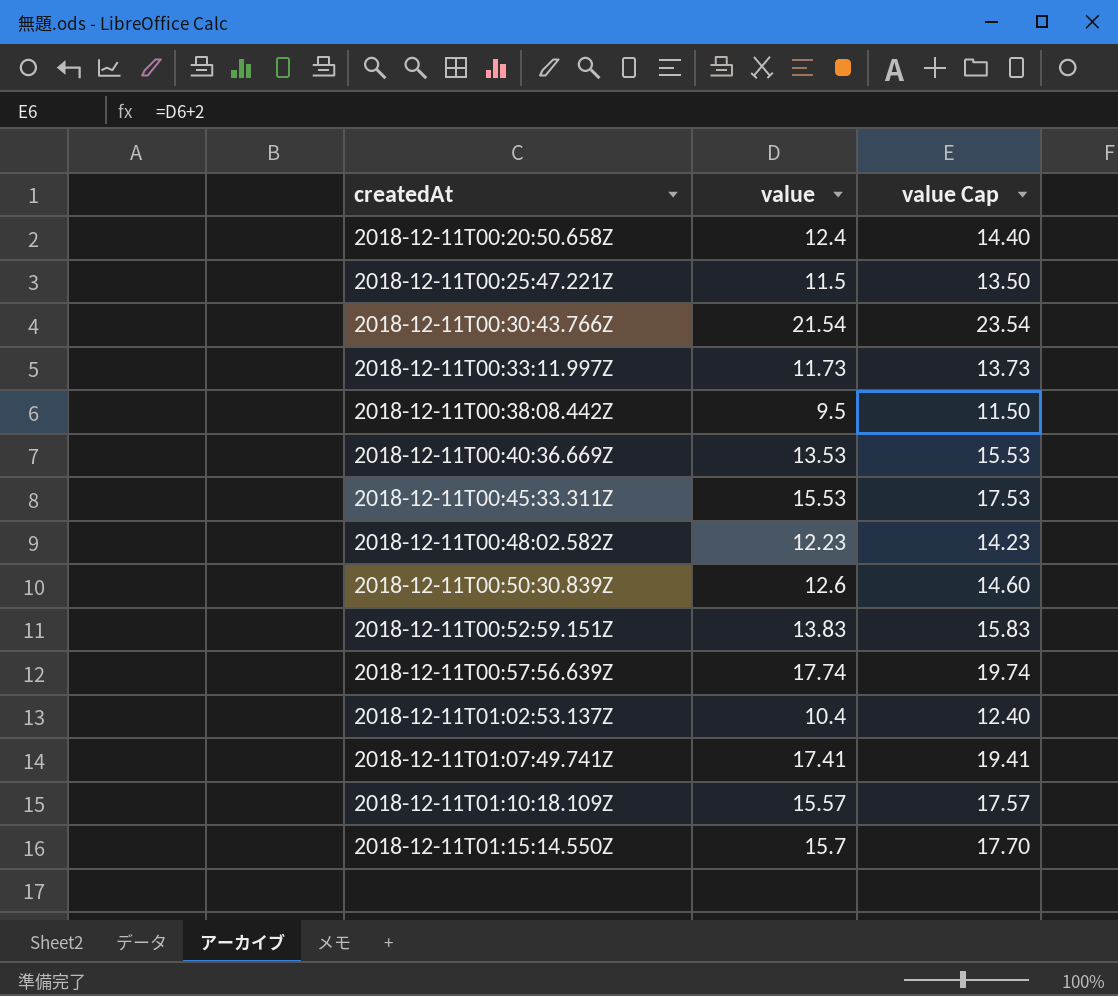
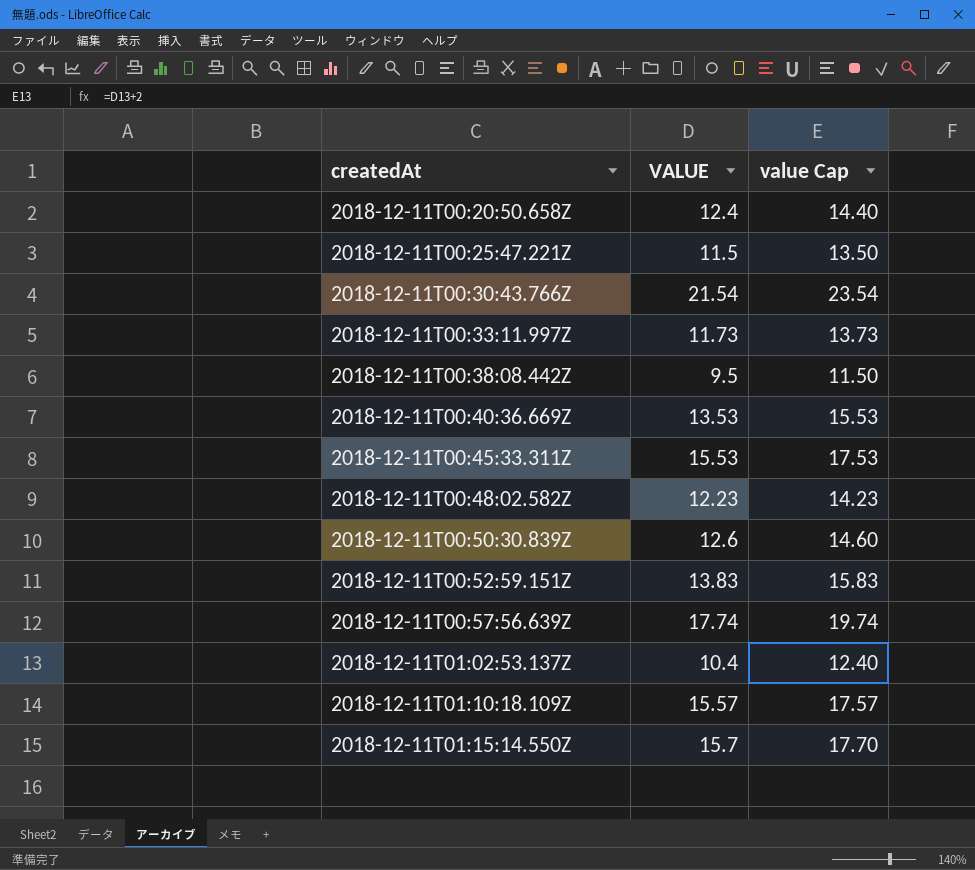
column name: value -> VALUE
row 2018-12-11T01:07:49.741Z: 17.41 | 19.41 -> none

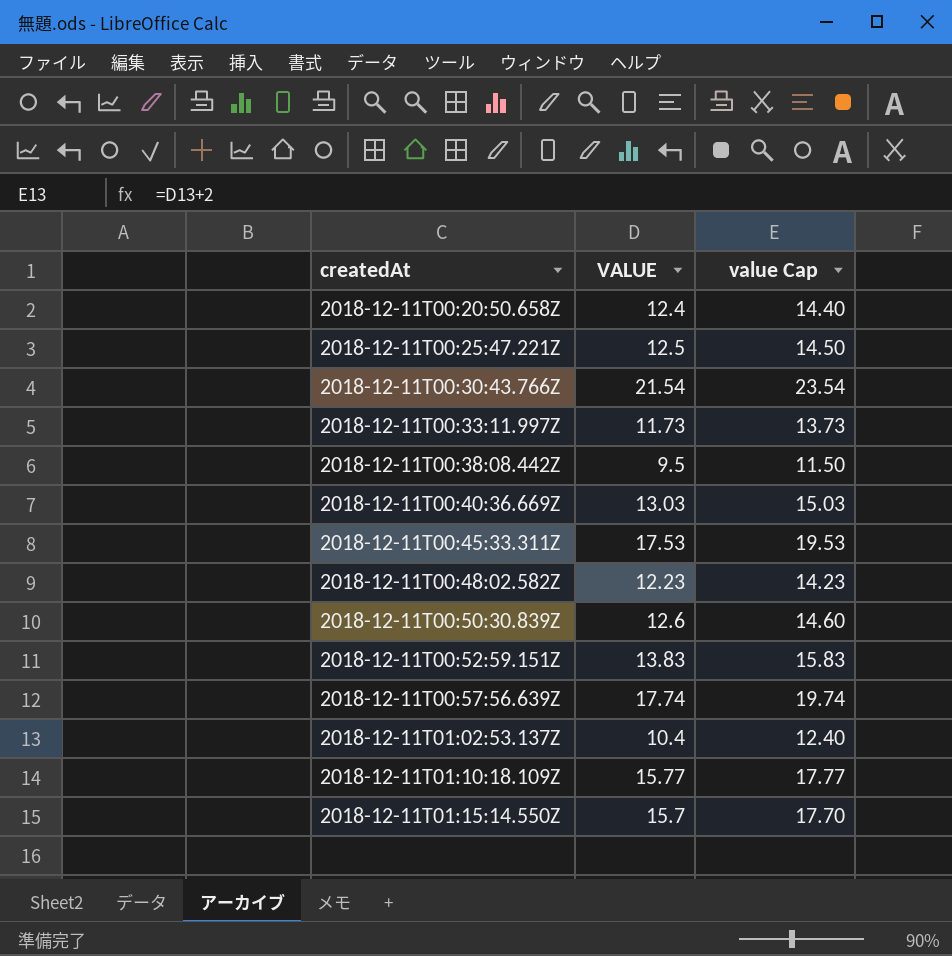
2018-12-11T00:25:47.221Z | VALUE: 11.5 -> 12.5
2018-12-11T00:25:47.221Z | value Cap: 13.50 -> 14.50
2018-12-11T00:40:36.669Z | VALUE: 13.53 -> 13.03
2018-12-11T00:40:36.669Z | value Cap: 15.53 -> 15.03
2018-12-11T00:45:33.311Z | VALUE: 15.53 -> 17.53
2018-12-11T00:45:33.311Z | value Cap: 17.53 -> 19.53
2018-12-11T01:10:18.109Z | VALUE: 15.57 -> 15.77
2018-12-11T01:10:18.109Z | value Cap: 17.57 -> 17.77

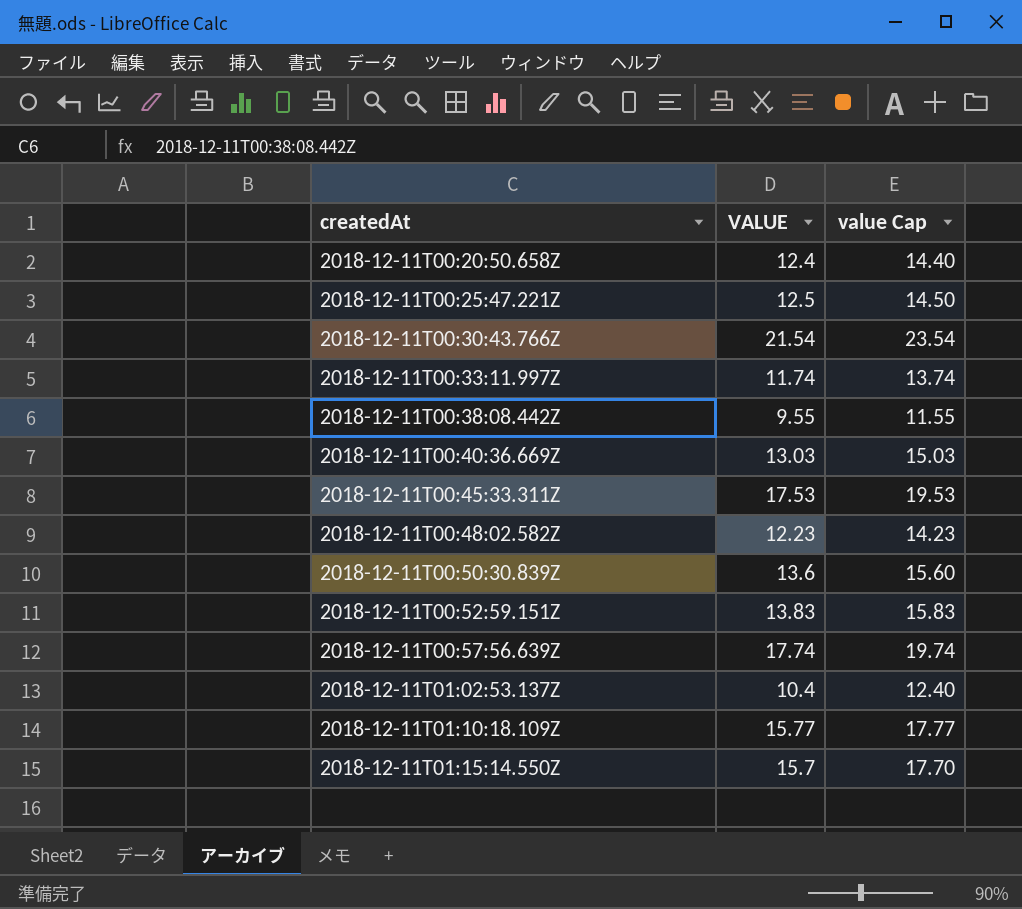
2018-12-11T00:33:11.997Z | VALUE: 11.73 -> 11.74
2018-12-11T00:33:11.997Z | value Cap: 13.73 -> 13.74
2018-12-11T00:38:08.442Z | VALUE: 9.5 -> 9.55
2018-12-11T00:38:08.442Z | value Cap: 11.50 -> 11.55
2018-12-11T00:50:30.839Z | VALUE: 12.6 -> 13.6
2018-12-11T00:50:30.839Z | value Cap: 14.60 -> 15.60

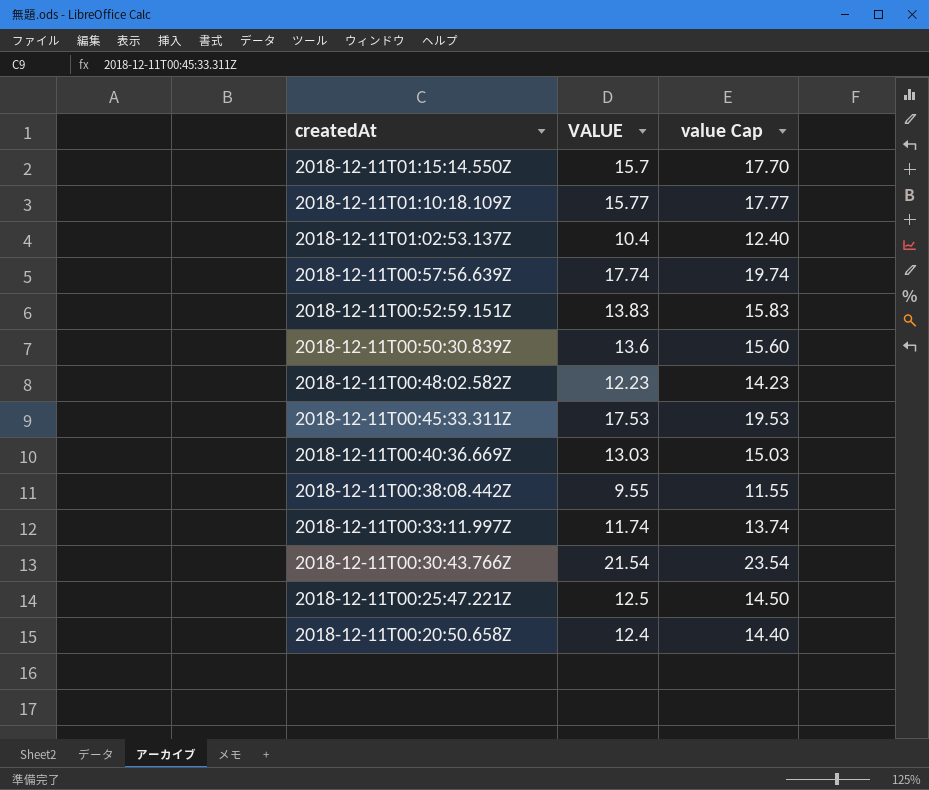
row order: createdAt ascending -> createdAt descending

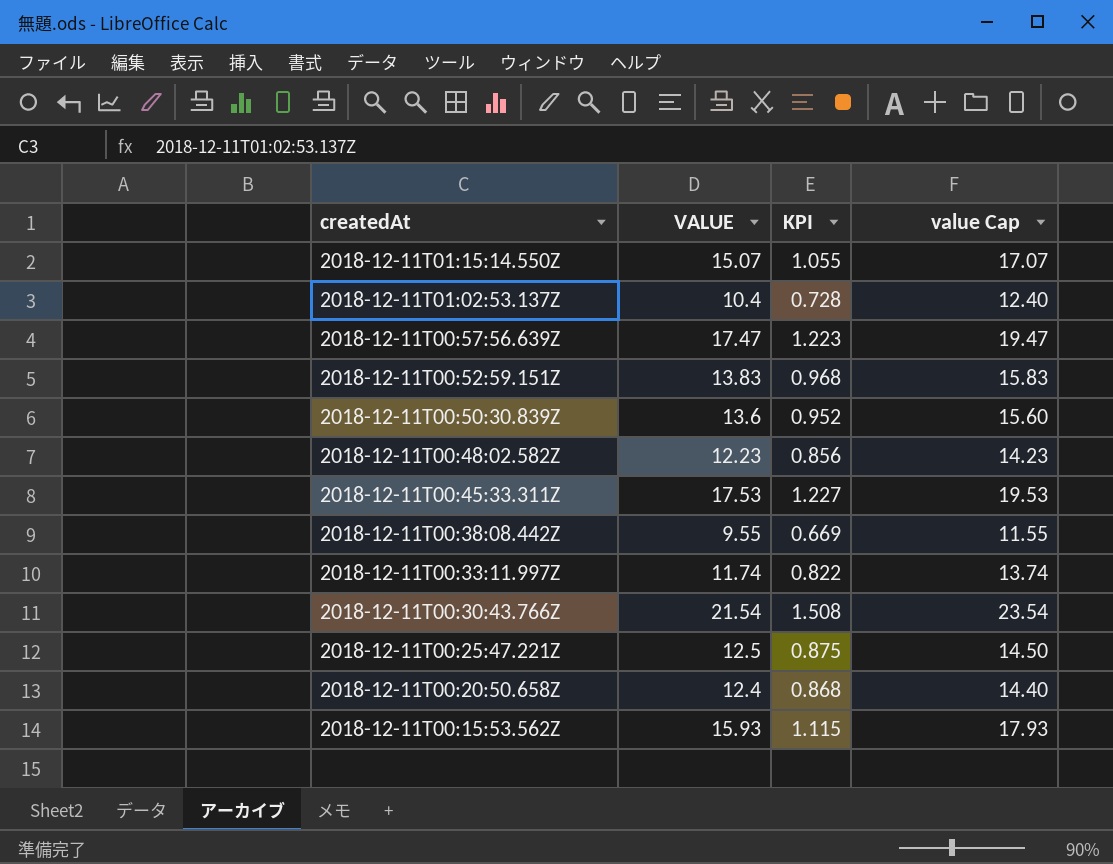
column KPI | formula: none -> [VALUE] * 0.07
row 2018-12-11T01:10:18.109Z: 15.77 | 17.77 -> none
row 2018-12-11T00:40:36.669Z: 13.03 | 15.03 -> none
2018-12-11T01:15:14.550Z | VALUE: 15.7 -> 15.07
2018-12-11T01:15:14.550Z | value Cap: 17.70 -> 17.07
2018-12-11T00:57:56.639Z | VALUE: 17.74 -> 17.47
2018-12-11T00:57:56.639Z | value Cap: 19.74 -> 19.47
row 2018-12-11T00:15:53.562Z: none -> 15.93 | 1.115 | 17.93

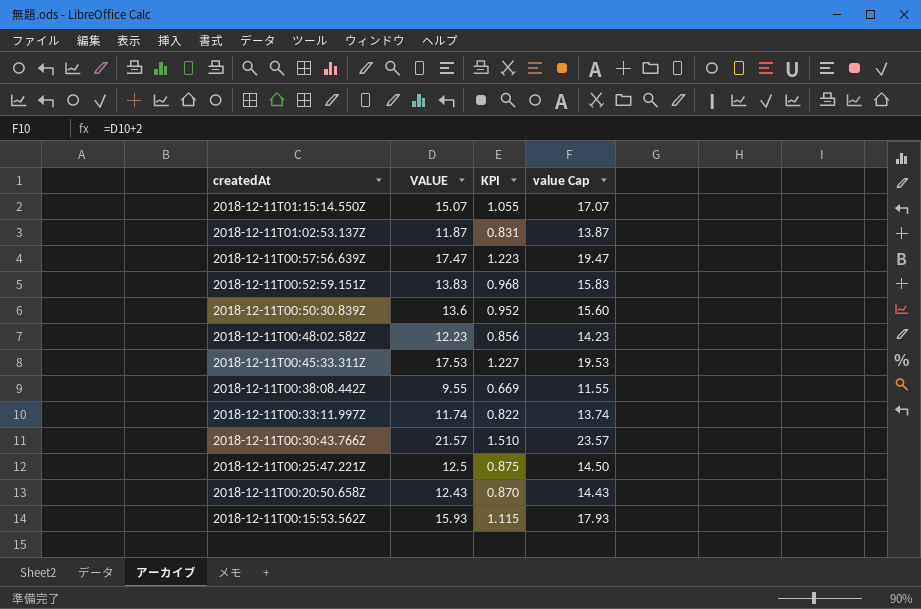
2018-12-11T01:02:53.137Z | VALUE: 10.4 -> 11.87
2018-12-11T01:02:53.137Z | KPI: 0.728 -> 0.831
2018-12-11T01:02:53.137Z | value Cap: 12.40 -> 13.87
2018-12-11T00:30:43.766Z | VALUE: 21.54 -> 21.57
2018-12-11T00:30:43.766Z | KPI: 1.508 -> 1.510
2018-12-11T00:30:43.766Z | value Cap: 23.54 -> 23.57
2018-12-11T00:20:50.658Z | VALUE: 12.4 -> 12.43
2018-12-11T00:20:50.658Z | KPI: 0.868 -> 0.870
2018-12-11T00:20:50.658Z | value Cap: 14.40 -> 14.43

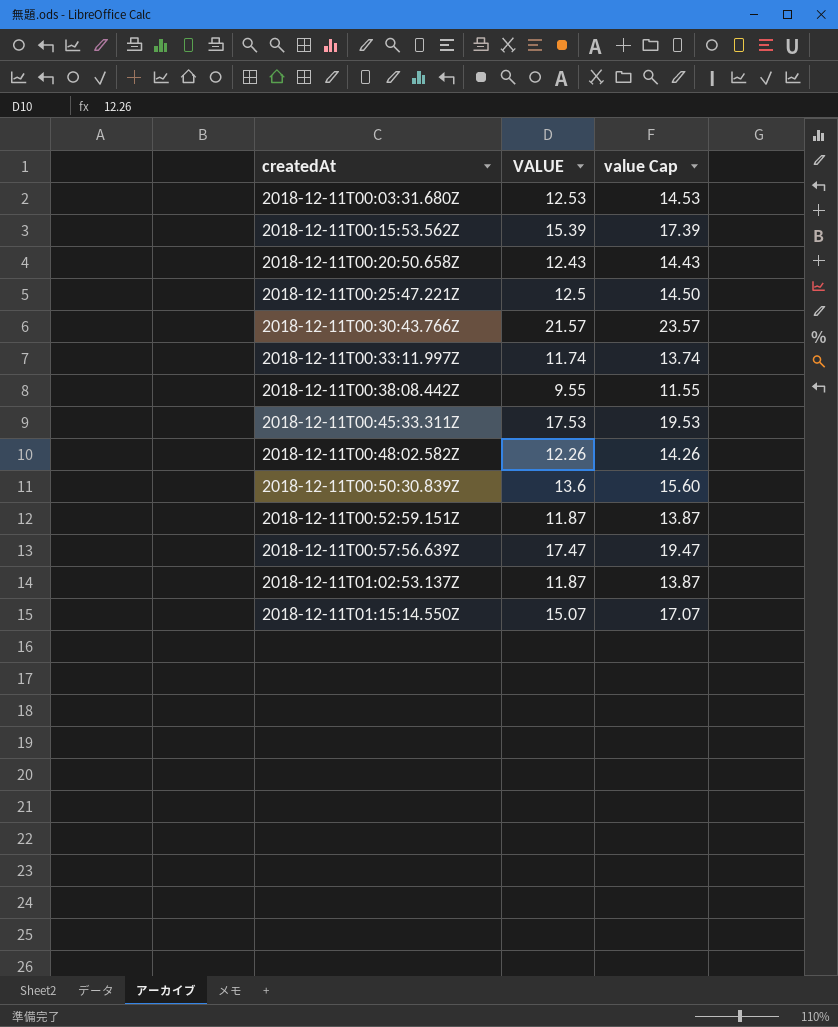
row order: createdAt descending -> createdAt ascending
column KPI | formula: [VALUE] * 0.07 -> none
row 2018-12-11T00:03:31.680Z: none -> 12.53 | 14.53
2018-12-11T00:15:53.562Z | VALUE: 15.93 -> 15.39
2018-12-11T00:15:53.562Z | value Cap: 17.93 -> 17.39
2018-12-11T00:48:02.582Z | VALUE: 12.23 -> 12.26
2018-12-11T00:48:02.582Z | value Cap: 14.23 -> 14.26
2018-12-11T00:52:59.151Z | VALUE: 13.83 -> 11.87
2018-12-11T00:52:59.151Z | value Cap: 15.83 -> 13.87

